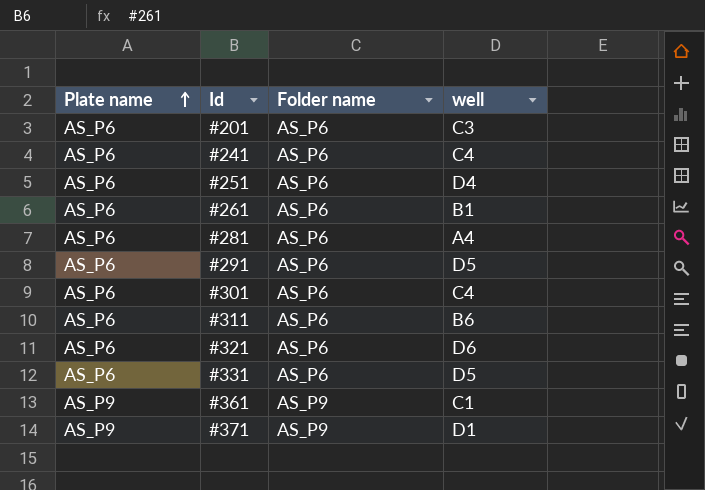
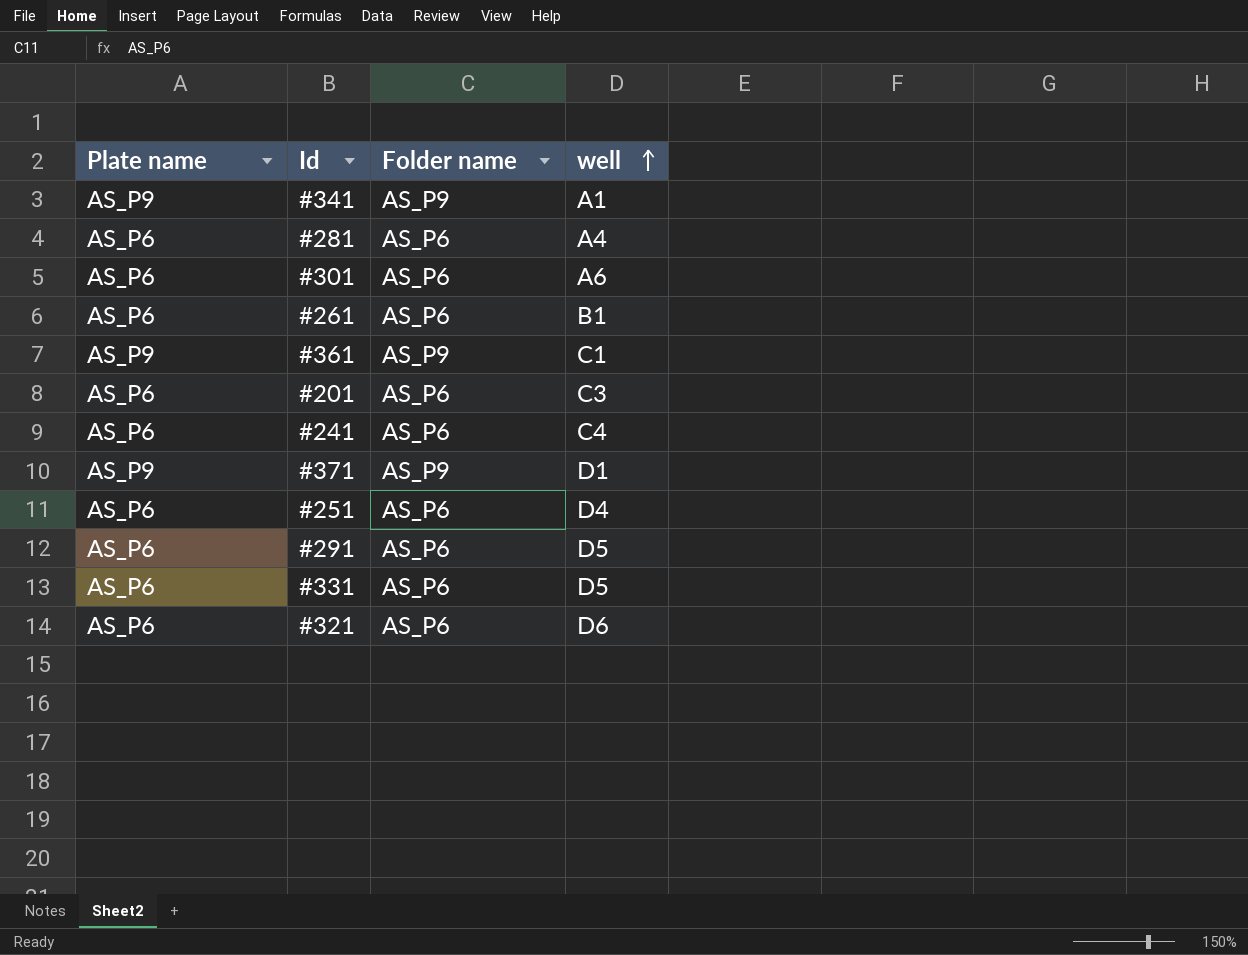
row order: Plate name ascending -> well ascending
row #311: AS_P6 | AS_P6 | B6 -> none
row #341: none -> AS_P9 | AS_P9 | A1
#301 | well: C4 -> A6

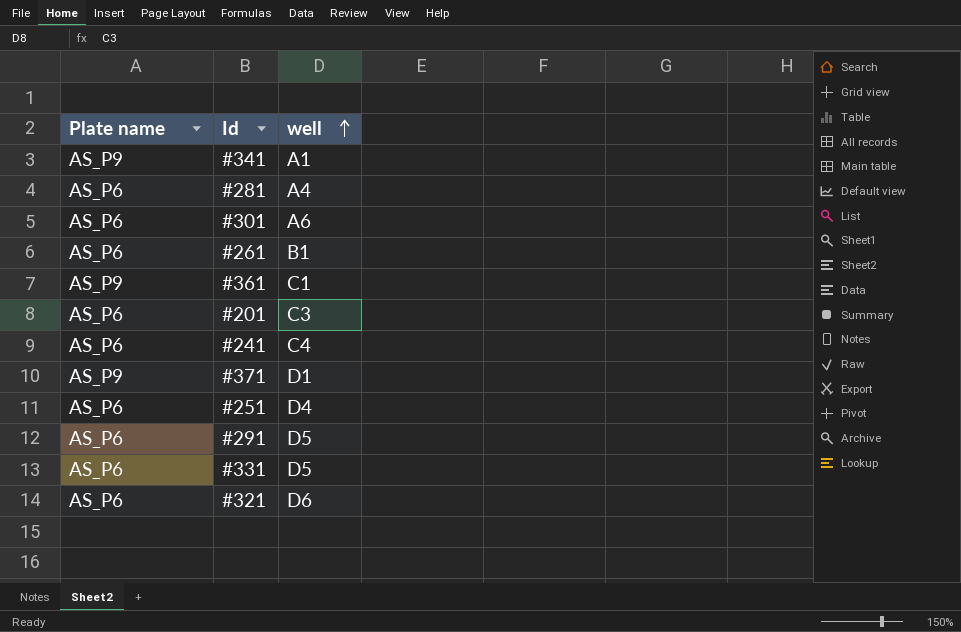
column Folder name | position: 3 -> none

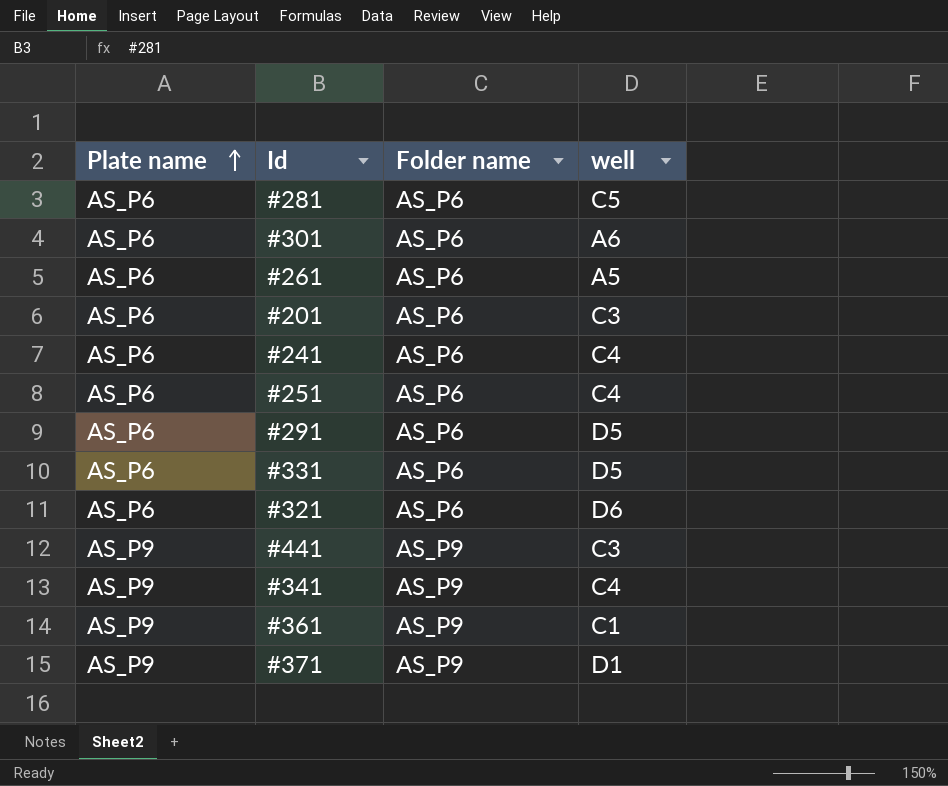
row order: well ascending -> Plate name ascending
column Folder name | position: none -> 3
#281 | well: A4 -> C5
#261 | well: B1 -> A5
#251 | well: D4 -> C4
row #441: none -> AS_P9 | AS_P9 | C3
#341 | well: A1 -> C4

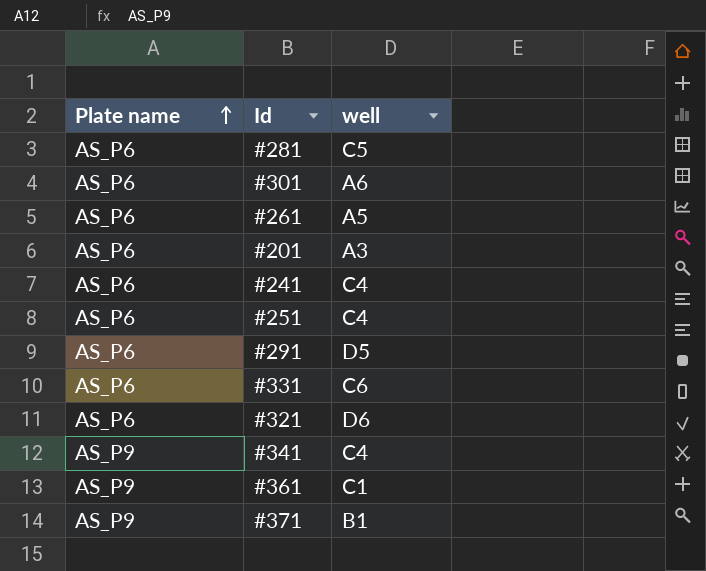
column Folder name | position: 3 -> none
row #441: AS_P9 | AS_P9 | C3 -> none
#201 | well: C3 -> A3
#331 | well: D5 -> C6
#371 | well: D1 -> B1

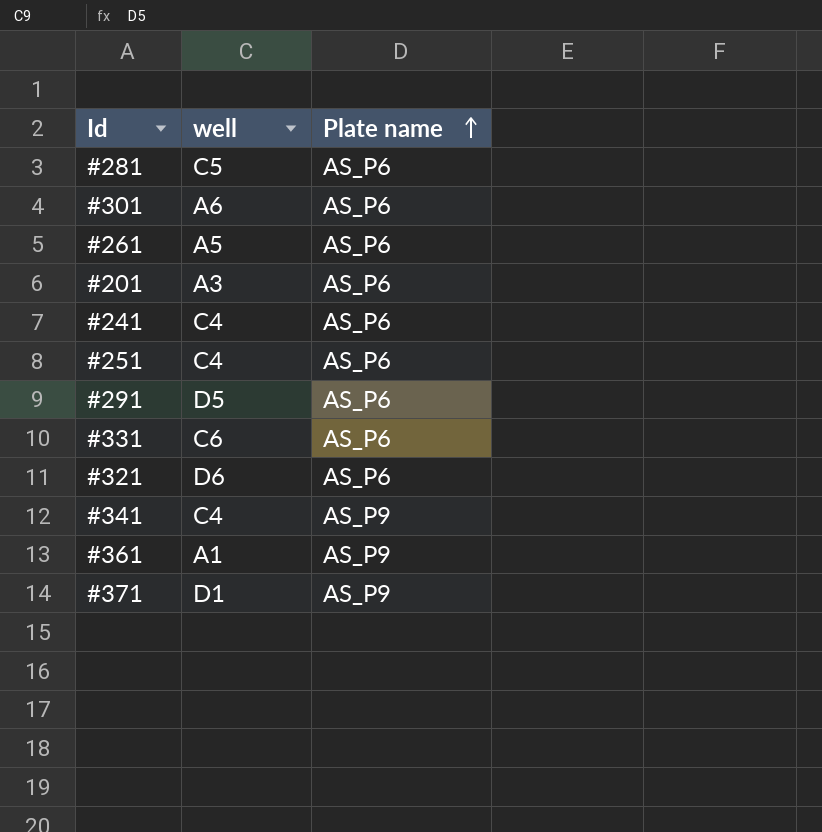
column Plate name | position: 1 -> 3
#361 | well: C1 -> A1
#371 | well: B1 -> D1

